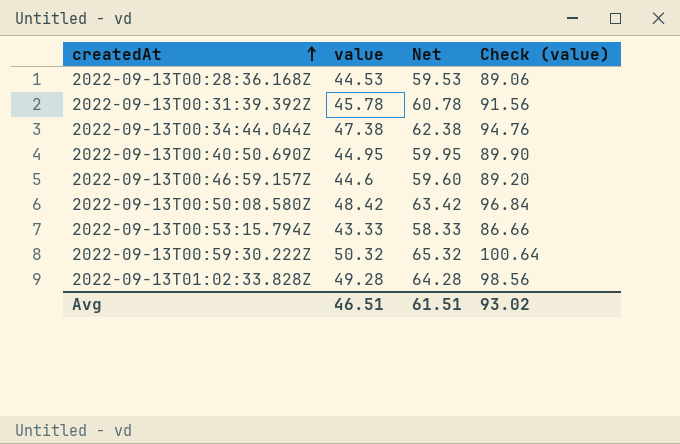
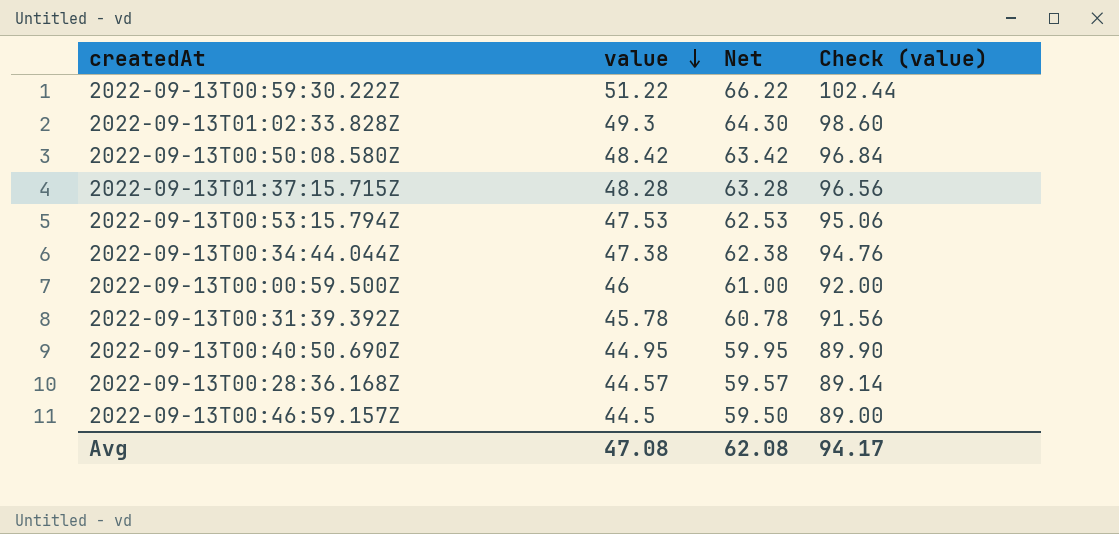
row order: createdAt ascending -> value descending
2022-09-13T00:59:30.222Z | value: 50.32 -> 51.22
2022-09-13T00:59:30.222Z | Net: 65.32 -> 66.22
2022-09-13T00:59:30.222Z | Check (value): 100.64 -> 102.44
2022-09-13T01:02:33.828Z | value: 49.28 -> 49.3
2022-09-13T01:02:33.828Z | Net: 64.28 -> 64.30
2022-09-13T01:02:33.828Z | Check (value): 98.56 -> 98.60
row 2022-09-13T01:37:15.715Z: none -> 48.28 | 63.28 | 96.56
2022-09-13T00:53:15.794Z | value: 43.33 -> 47.53
2022-09-13T00:53:15.794Z | Net: 58.33 -> 62.53
2022-09-13T00:53:15.794Z | Check (value): 86.66 -> 95.06
row 2022-09-13T00:00:59.500Z: none -> 46 | 61.00 | 92.00
2022-09-13T00:28:36.168Z | value: 44.53 -> 44.57
2022-09-13T00:28:36.168Z | Net: 59.53 -> 59.57
2022-09-13T00:28:36.168Z | Check (value): 89.06 -> 89.14
2022-09-13T00:46:59.157Z | value: 44.6 -> 44.5
2022-09-13T00:46:59.157Z | Net: 59.60 -> 59.50
2022-09-13T00:46:59.157Z | Check (value): 89.20 -> 89.00
Avg | value: 46.51 -> 47.08
Avg | Net: 61.51 -> 62.08
Avg | Check (value): 93.02 -> 94.17

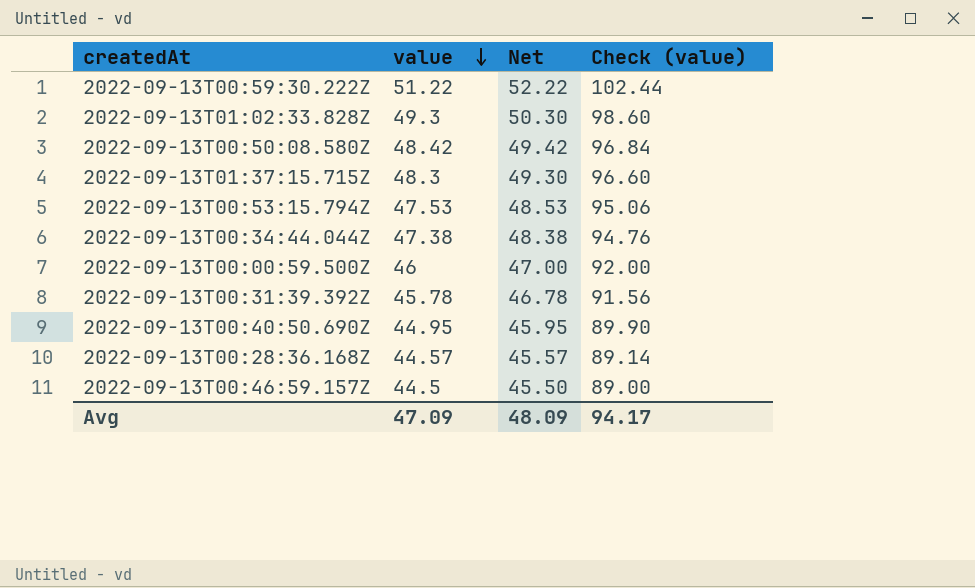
column Net | formula: [value] + 15 -> [value] + 1
2022-09-13T01:37:15.715Z | value: 48.28 -> 48.3
2022-09-13T01:37:15.715Z | Check (value): 96.56 -> 96.60
Avg | value: 47.08 -> 47.09
Avg | Net: 62.08 -> 48.09

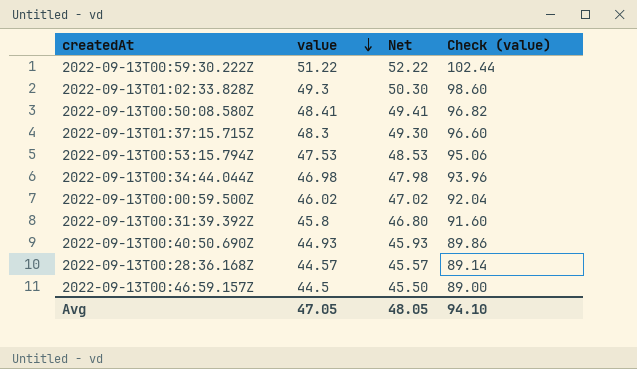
2022-09-13T00:50:08.580Z | value: 48.42 -> 48.41
2022-09-13T00:50:08.580Z | Net: 49.42 -> 49.41
2022-09-13T00:50:08.580Z | Check (value): 96.84 -> 96.82
2022-09-13T00:34:44.044Z | value: 47.38 -> 46.98
2022-09-13T00:34:44.044Z | Net: 48.38 -> 47.98
2022-09-13T00:34:44.044Z | Check (value): 94.76 -> 93.96
2022-09-13T00:00:59.500Z | value: 46 -> 46.02
2022-09-13T00:00:59.500Z | Net: 47.00 -> 47.02
2022-09-13T00:00:59.500Z | Check (value): 92.00 -> 92.04
2022-09-13T00:31:39.392Z | value: 45.78 -> 45.8
2022-09-13T00:31:39.392Z | Net: 46.78 -> 46.80
2022-09-13T00:31:39.392Z | Check (value): 91.56 -> 91.60
2022-09-13T00:40:50.690Z | value: 44.95 -> 44.93
2022-09-13T00:40:50.690Z | Net: 45.95 -> 45.93
2022-09-13T00:40:50.690Z | Check (value): 89.90 -> 89.86
Avg | value: 47.09 -> 47.05
Avg | Net: 48.09 -> 48.05
Avg | Check (value): 94.17 -> 94.10

